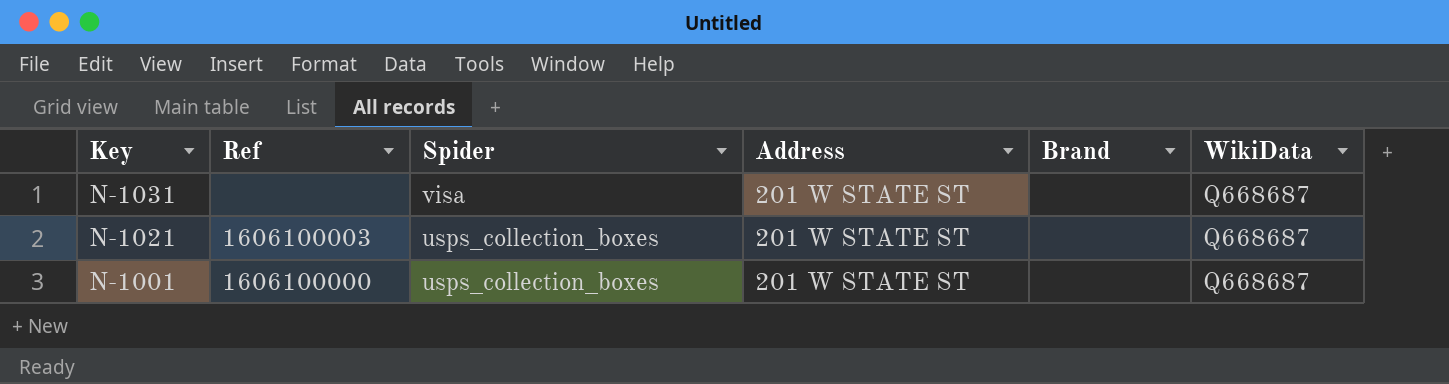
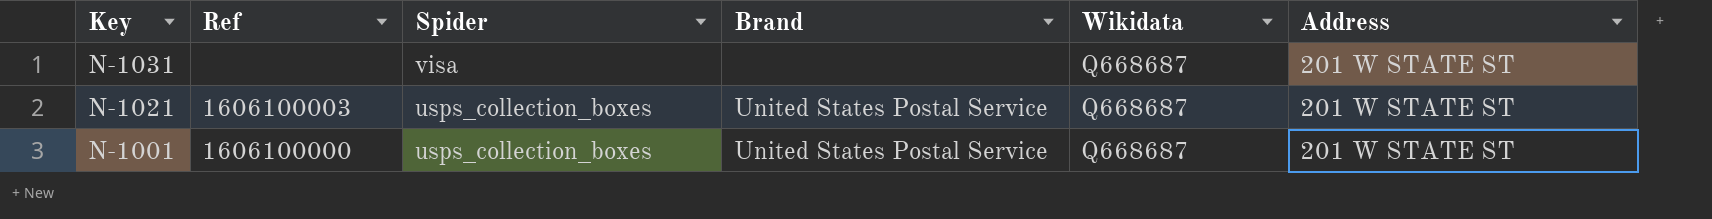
column name: WikiData -> Wikidata
column Address | position: 4 -> 6
N-1021 | Brand: none -> United States Postal Service
N-1001 | Brand: none -> United States Postal Service

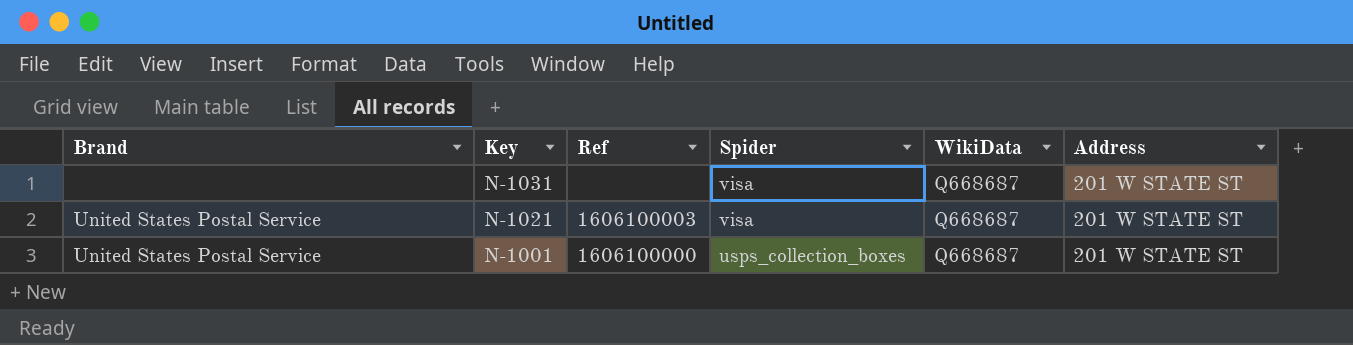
column Brand | position: 4 -> 1
column name: Wikidata -> WikiData
N-1021 | Spider: usps_collection_boxes -> visa

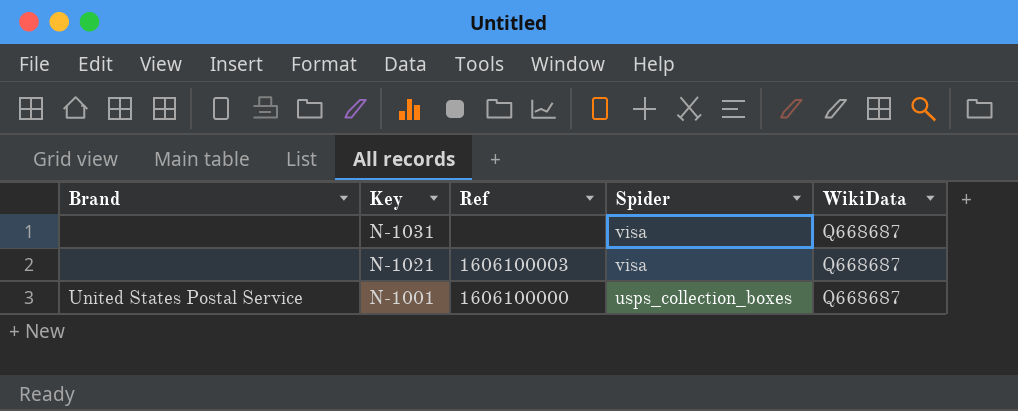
column Address | position: 6 -> none
N-1021 | Brand: United States Postal Service -> none

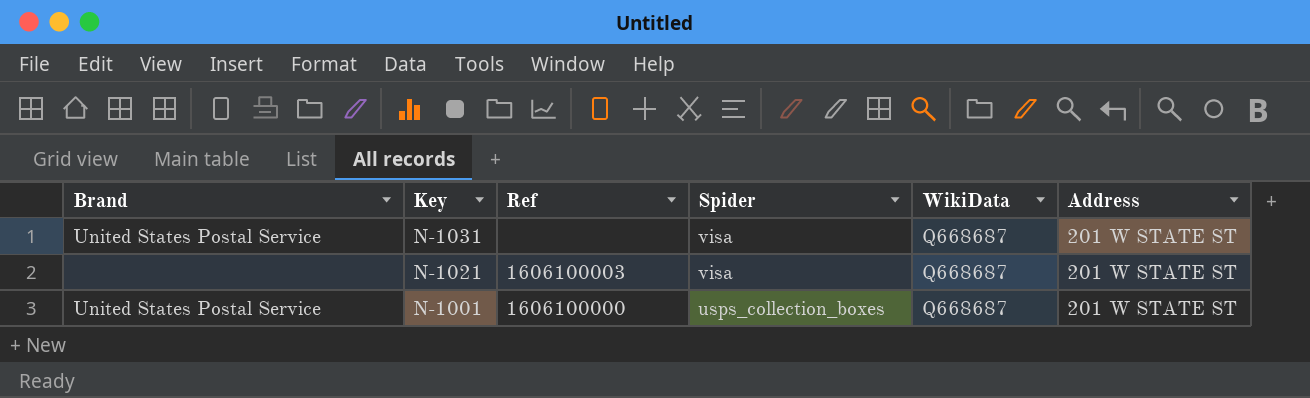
column Address | position: none -> 6
N-1031 | Brand: none -> United States Postal Service

